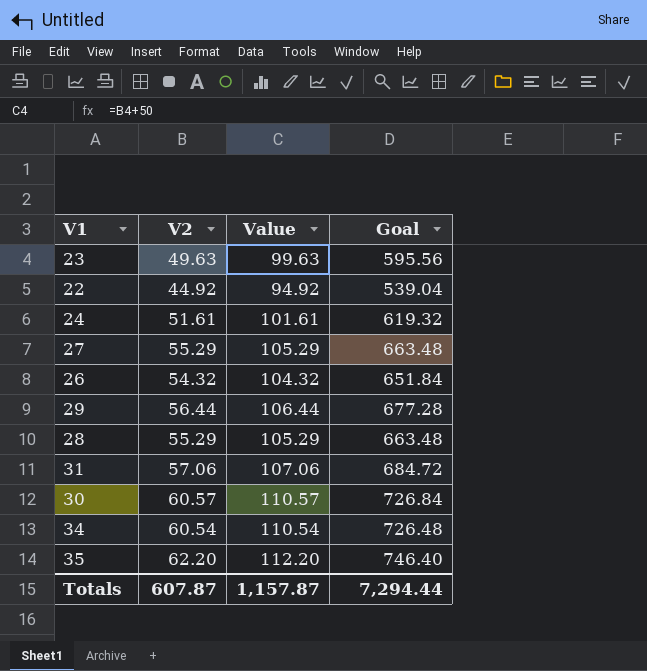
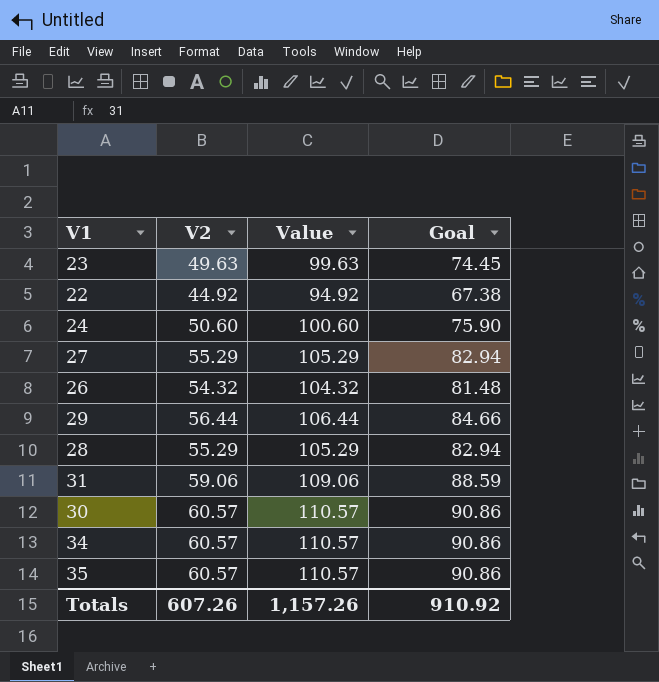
column Goal | formula: [V2] * 12 -> [V2] * 1.5
24 | V2: 51.61 -> 50.60
24 | Value: 101.61 -> 100.60
31 | V2: 57.06 -> 59.06
31 | Value: 107.06 -> 109.06
34 | V2: 60.54 -> 60.57
34 | Value: 110.54 -> 110.57
35 | V2: 62.20 -> 60.57
35 | Value: 112.20 -> 110.57
Totals | V2: 607.87 -> 607.26
Totals | Value: 1,157.87 -> 1,157.26
Totals | Goal: 7,294.44 -> 910.92

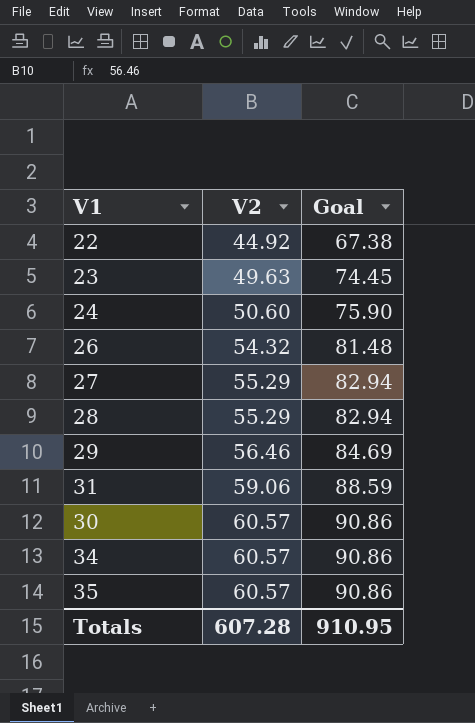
row order: none -> V2 ascending
column Value | formula: [V2] + 50 -> none
29 | V2: 56.44 -> 56.46
29 | Goal: 84.66 -> 84.69
Totals | V2: 607.26 -> 607.28
Totals | Goal: 910.92 -> 910.95

